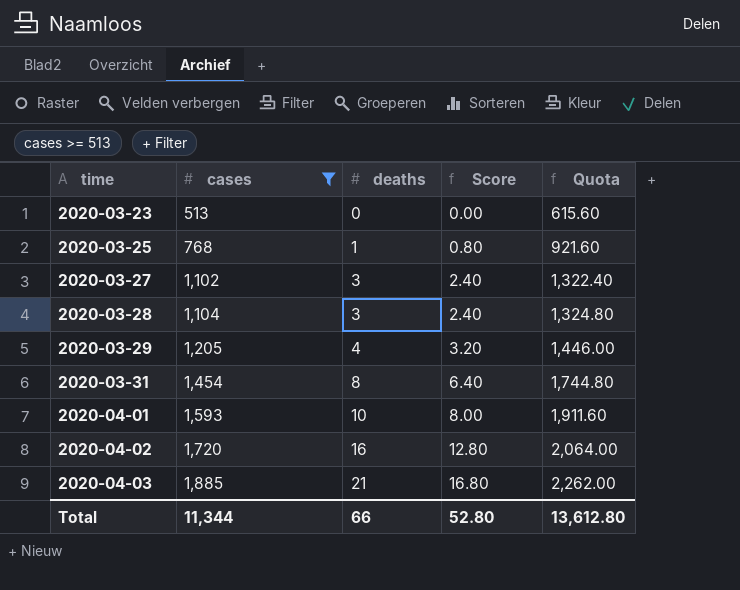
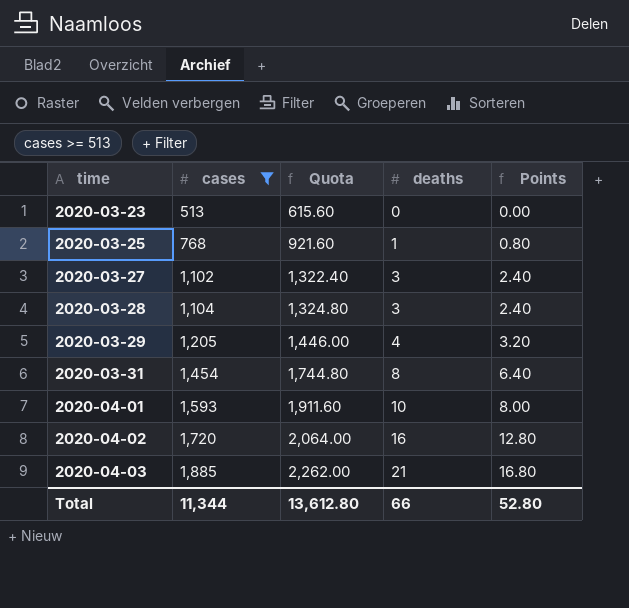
column Quota | position: 5 -> 3
column name: Score -> Points

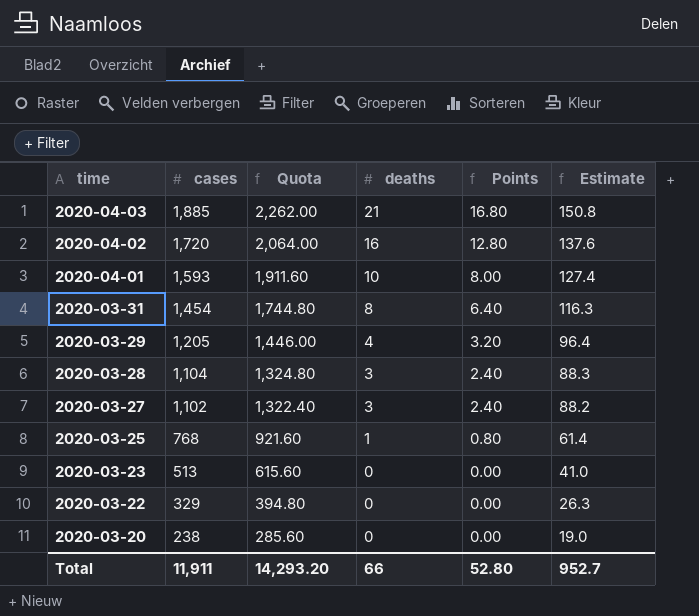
filter: cases >= 513 -> none
row order: time ascending -> time descending
column Estimate | formula: none -> [cases] * 0.08
Total | cases: 11,344 -> 11,911
Total | Quota: 13,612.80 -> 14,293.20

